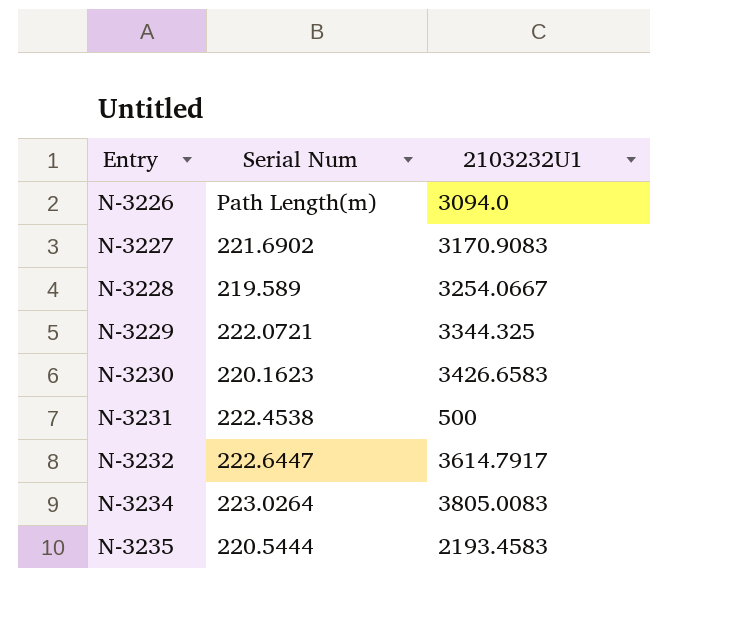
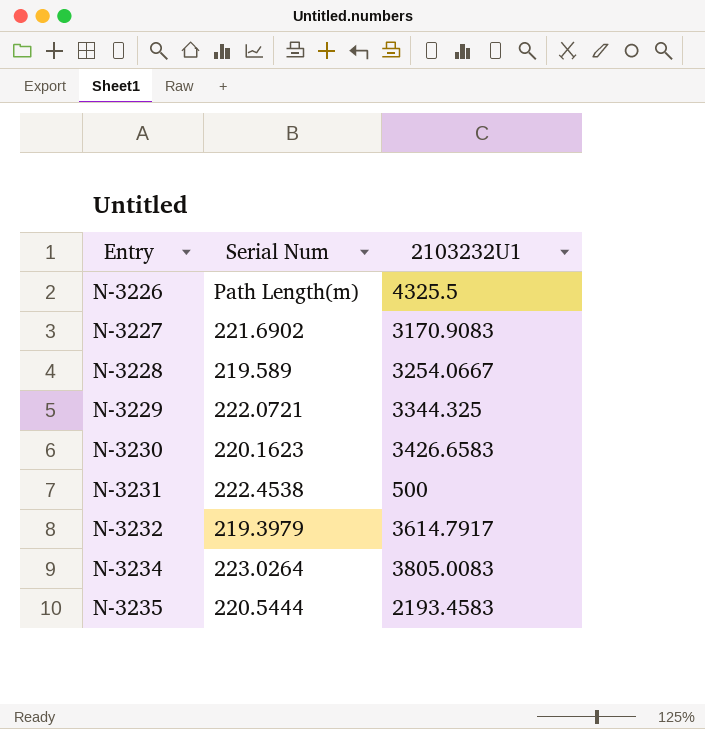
N-3226 | 2103232U1: 3094.0 -> 4325.5
N-3232 | Serial Num: 222.6447 -> 219.3979

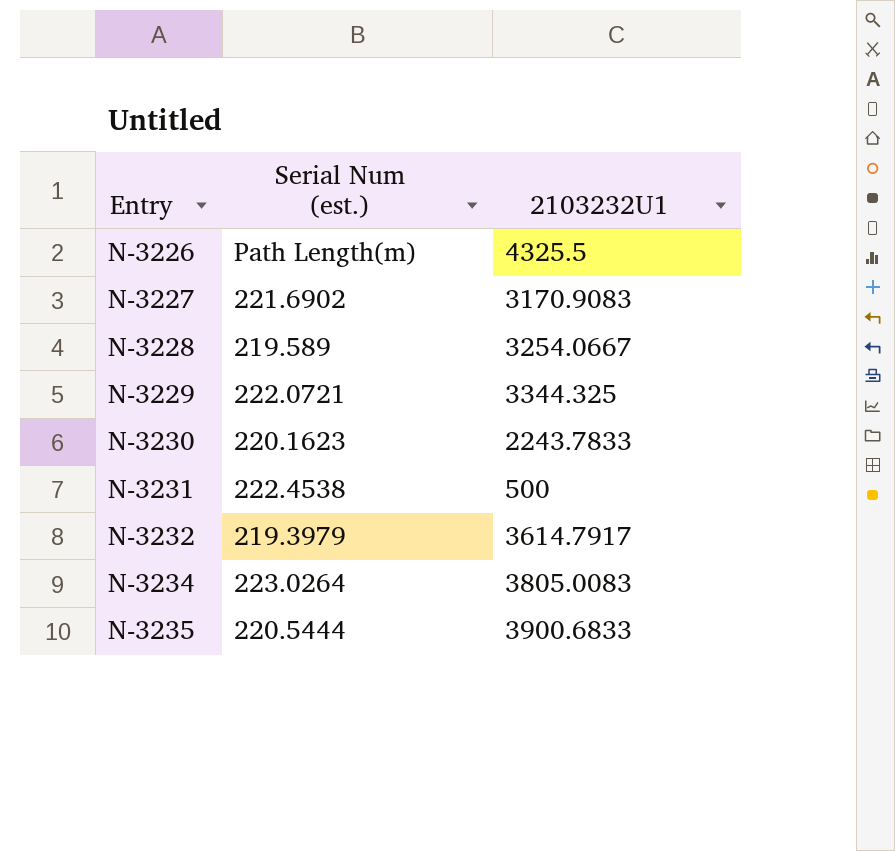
column name: Serial Num -> Serial Num (est.)
N-3230 | 2103232U1: 3426.6583 -> 2243.7833
N-3235 | 2103232U1: 2193.4583 -> 3900.6833

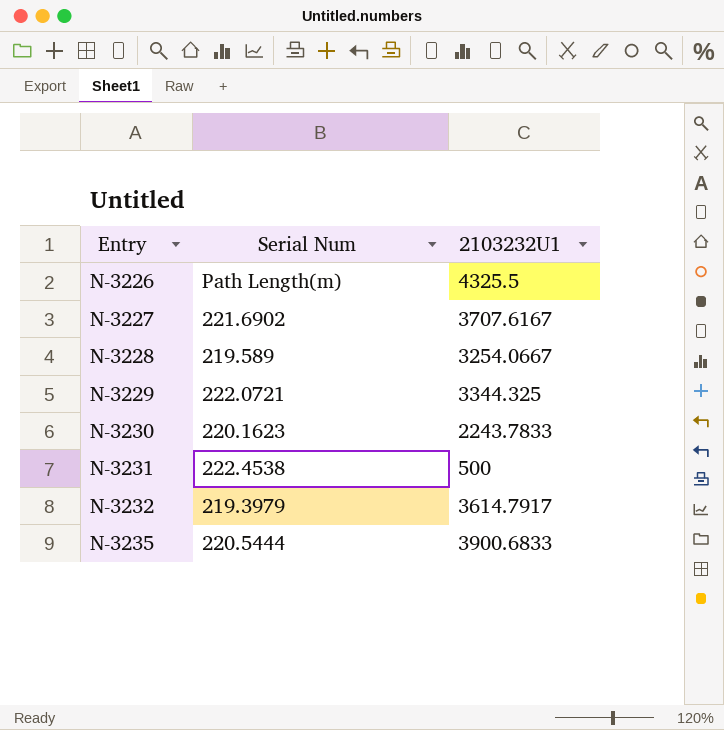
column name: Serial Num (est.) -> Serial Num
row N-3234: 223.0264 | 3805.0083 -> none
N-3227 | 2103232U1: 3170.9083 -> 3707.6167

